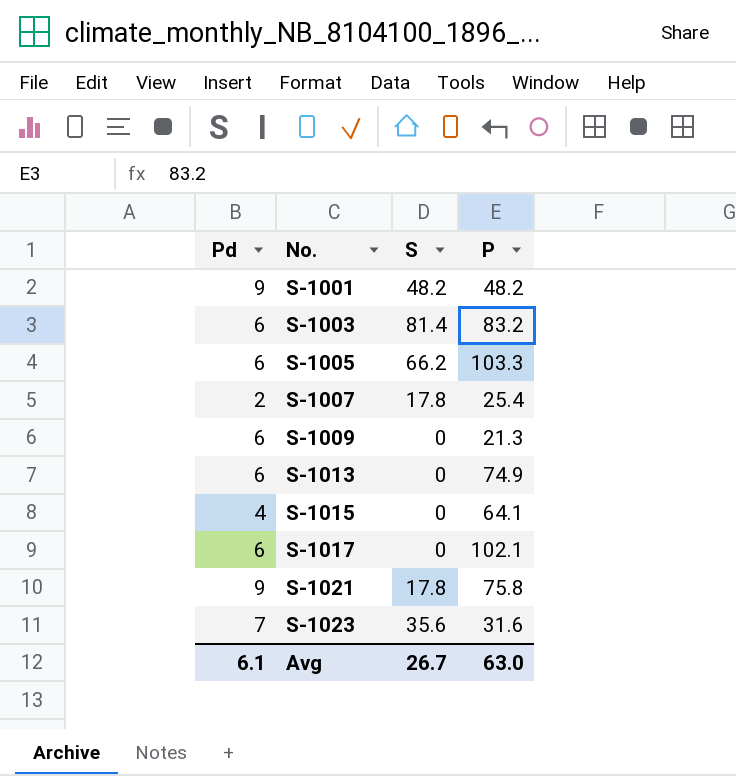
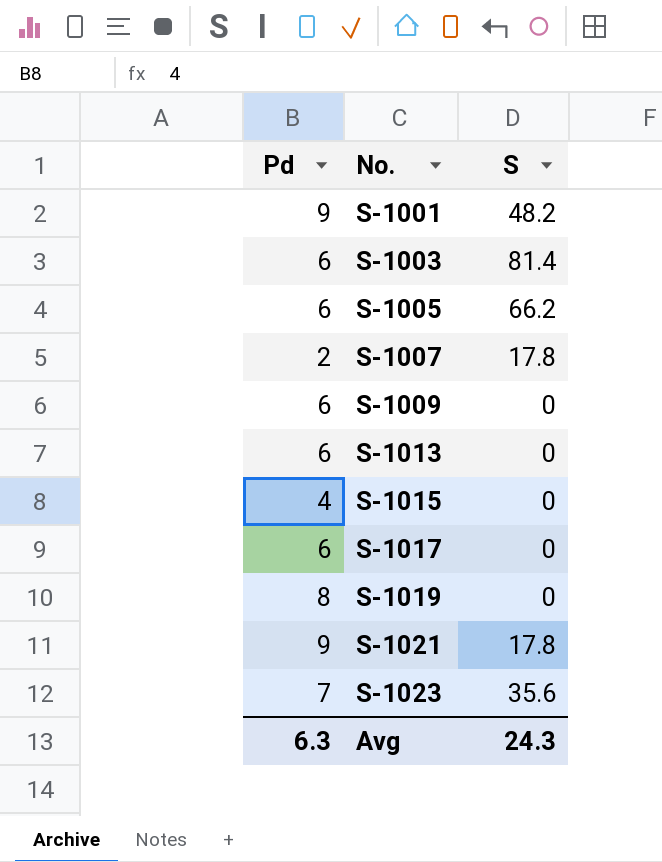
column P | position: 4 -> none
row S-1019: none -> 8 | 0
Avg | Pd: 6.1 -> 6.3
Avg | S: 26.7 -> 24.3

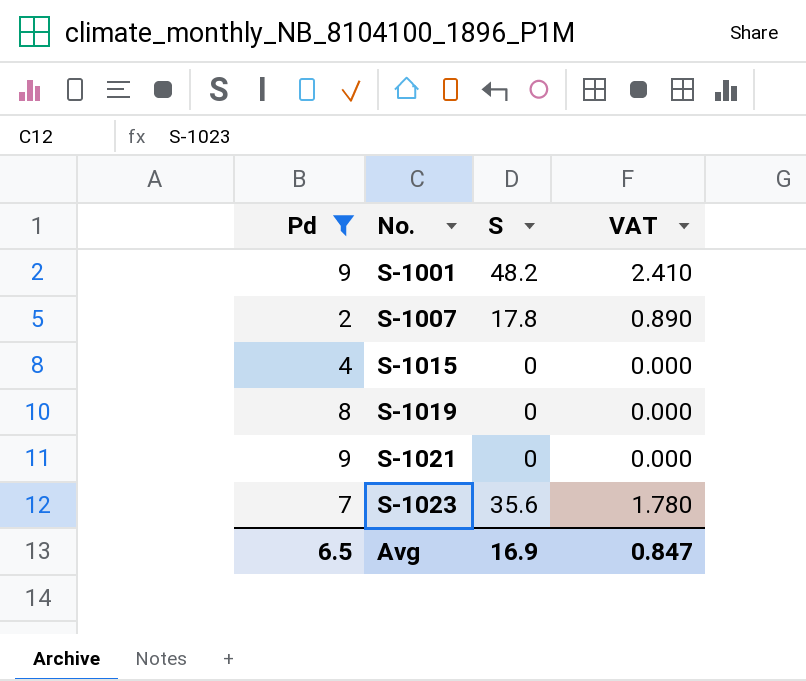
filter: none -> Pd != 6
column VAT | formula: none -> [S] * 0.05
S-1021 | S: 17.8 -> 0
Avg | Pd: 6.3 -> 6.5
Avg | S: 24.3 -> 16.9

